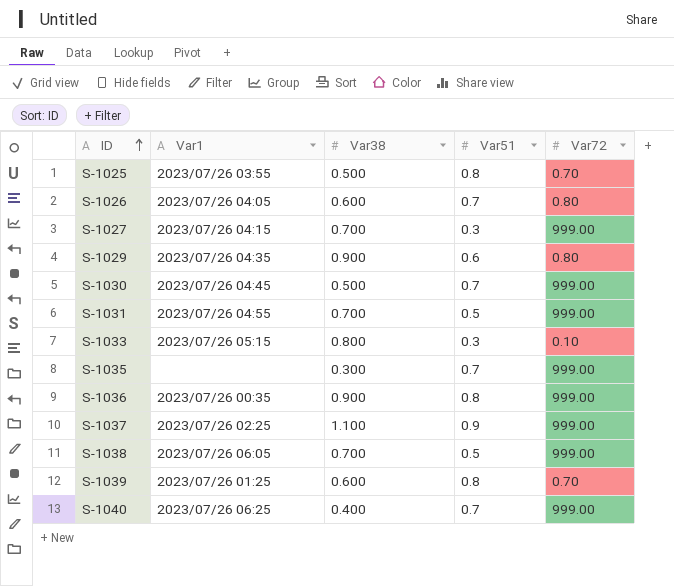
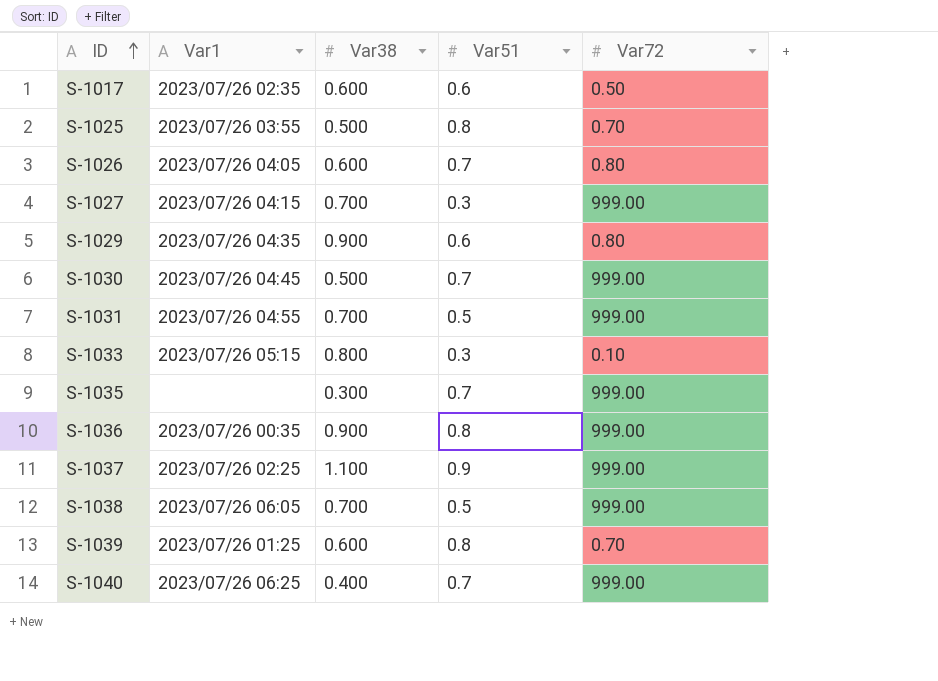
row S-1017: none -> 2023/07/26 02:35 | 0.600 | 0.6 | 0.50

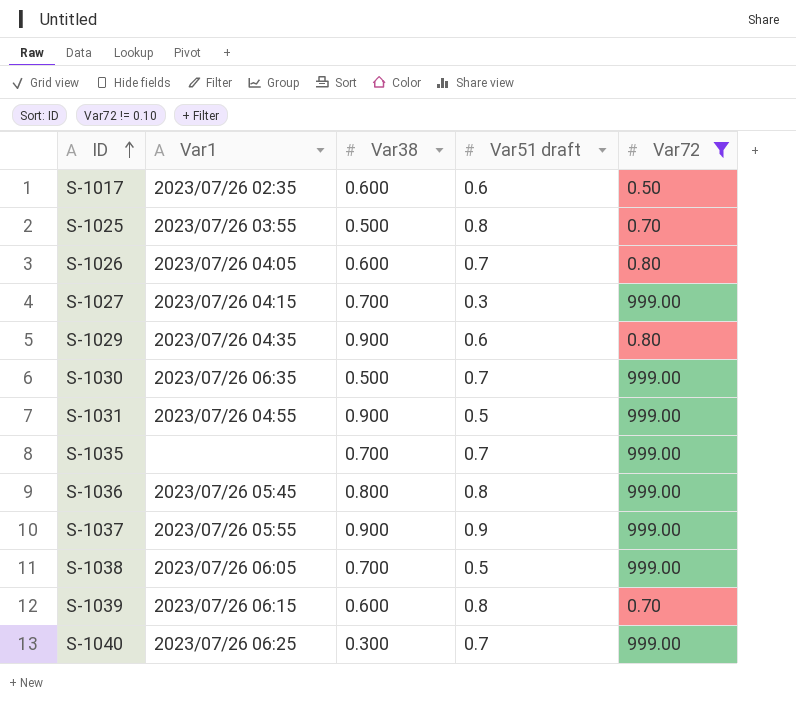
filter: none -> Var72 != 0.10
column name: Var51 -> Var51 draft
S-1030 | Var1: 2023/07/26 04:45 -> 2023/07/26 06:35
S-1031 | Var38: 0.700 -> 0.900
S-1035 | Var38: 0.300 -> 0.700
S-1036 | Var1: 2023/07/26 00:35 -> 2023/07/26 05:45
S-1036 | Var38: 0.900 -> 0.800
S-1037 | Var1: 2023/07/26 02:25 -> 2023/07/26 05:55
S-1037 | Var38: 1.100 -> 0.900
S-1039 | Var1: 2023/07/26 01:25 -> 2023/07/26 06:15
S-1040 | Var38: 0.400 -> 0.300

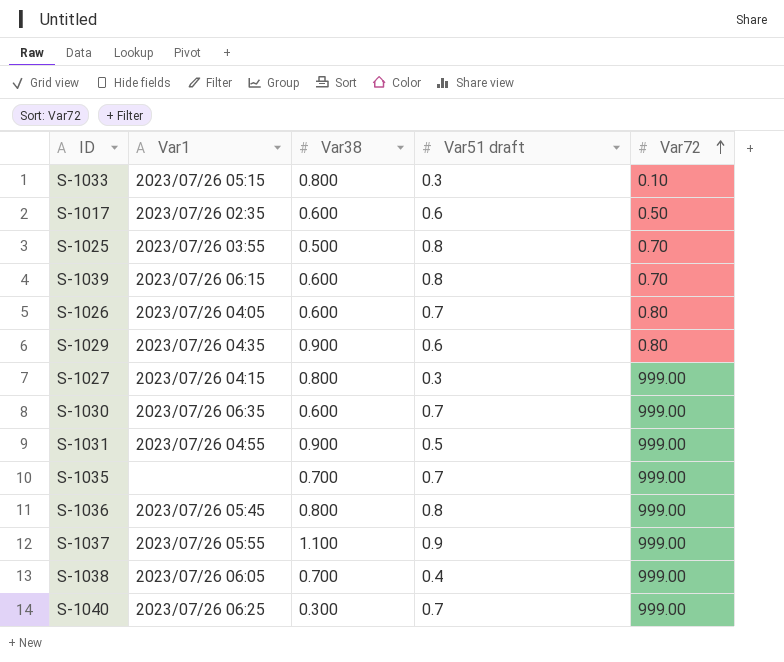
filter: Var72 != 0.10 -> none
row order: ID ascending -> Var72 ascending
S-1027 | Var38: 0.700 -> 0.800
S-1030 | Var38: 0.500 -> 0.600
S-1037 | Var38: 0.900 -> 1.100
S-1038 | Var51 draft: 0.5 -> 0.4

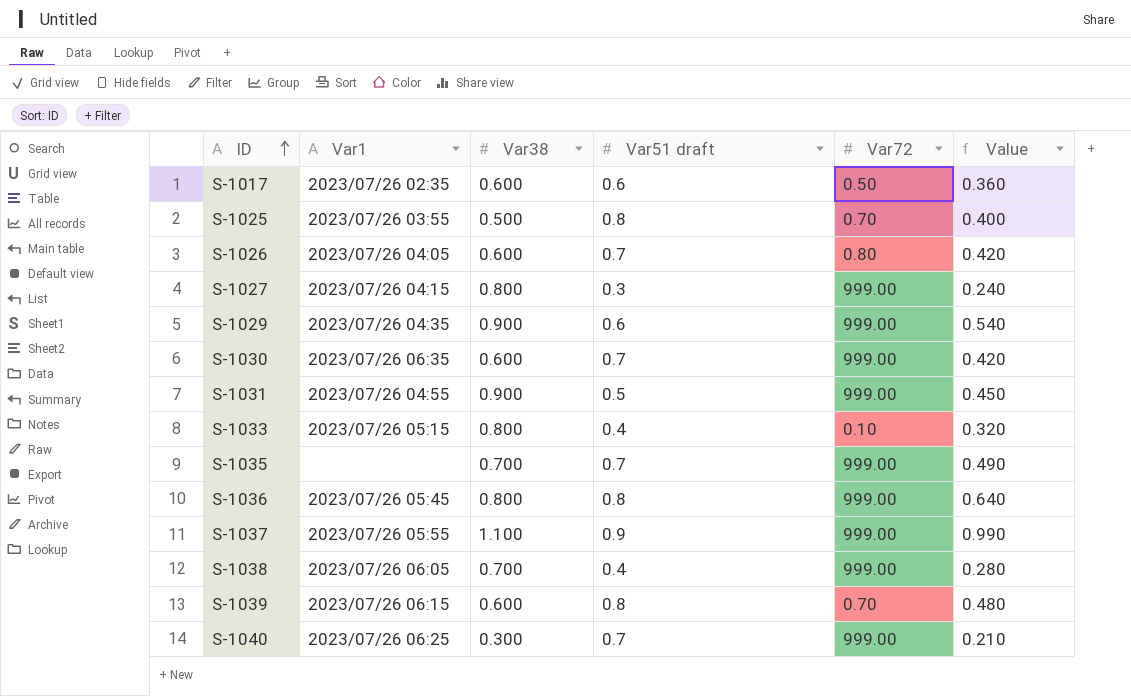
row order: Var72 ascending -> ID ascending
column Value | formula: none -> [Var38] * [Var51 draft]
S-1029 | Var72: 0.80 -> 999.00
S-1033 | Var51 draft: 0.3 -> 0.4

